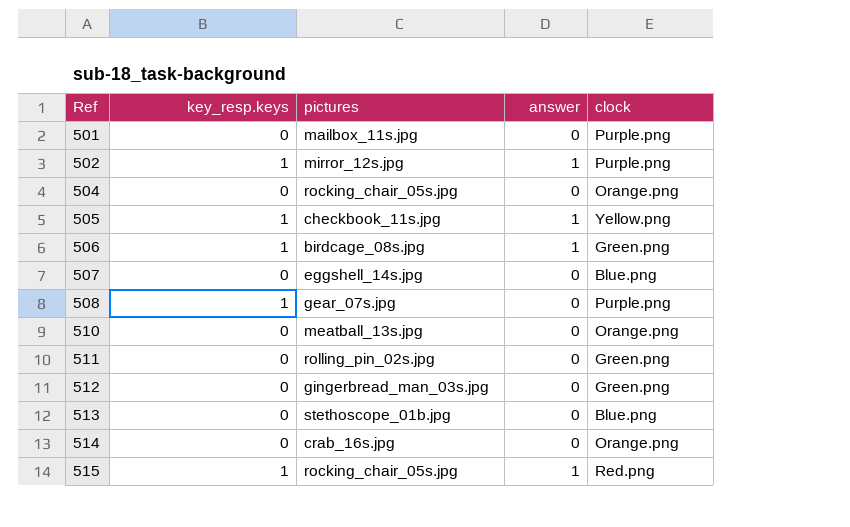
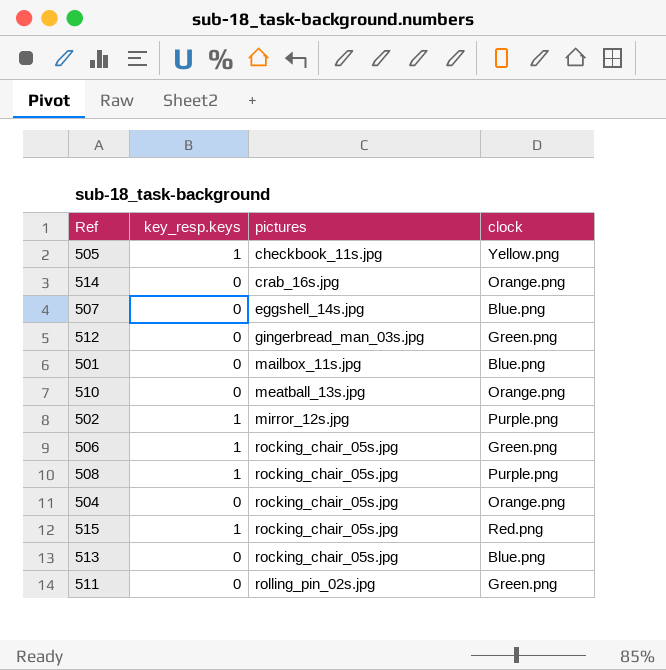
row order: Ref ascending -> pictures ascending
column answer | position: 4 -> none
501 | clock: Purple.png -> Blue.png
506 | pictures: birdcage_08s.jpg -> rocking_chair_05s.jpg
508 | pictures: gear_07s.jpg -> rocking_chair_05s.jpg
513 | pictures: stethoscope_01b.jpg -> rocking_chair_05s.jpg

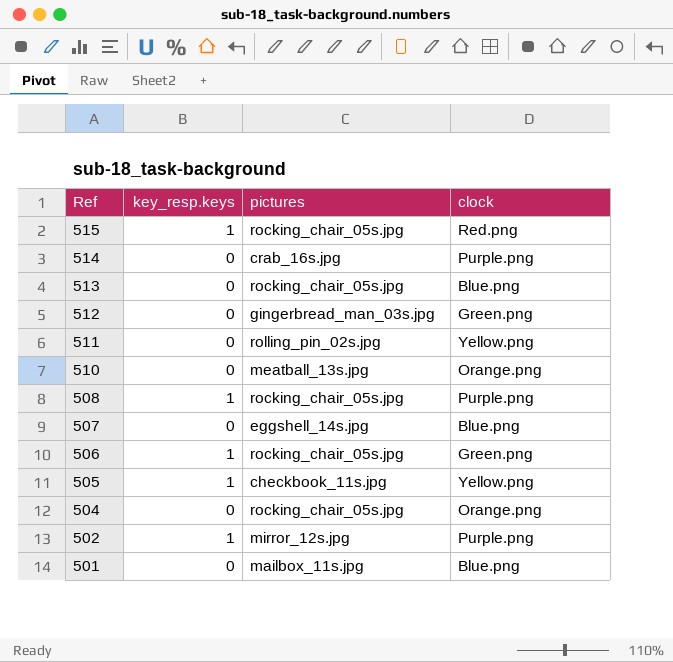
row order: pictures ascending -> Ref descending
514 | clock: Orange.png -> Purple.png
511 | clock: Green.png -> Yellow.png

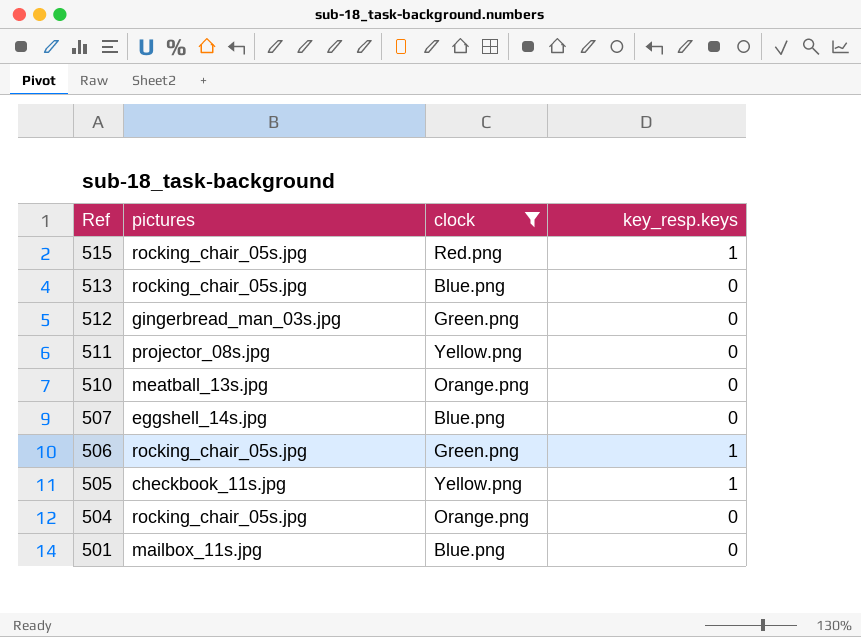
filter: none -> clock != Purple.png
column key_resp.keys | position: 2 -> 4
511 | pictures: rolling_pin_02s.jpg -> projector_08s.jpg

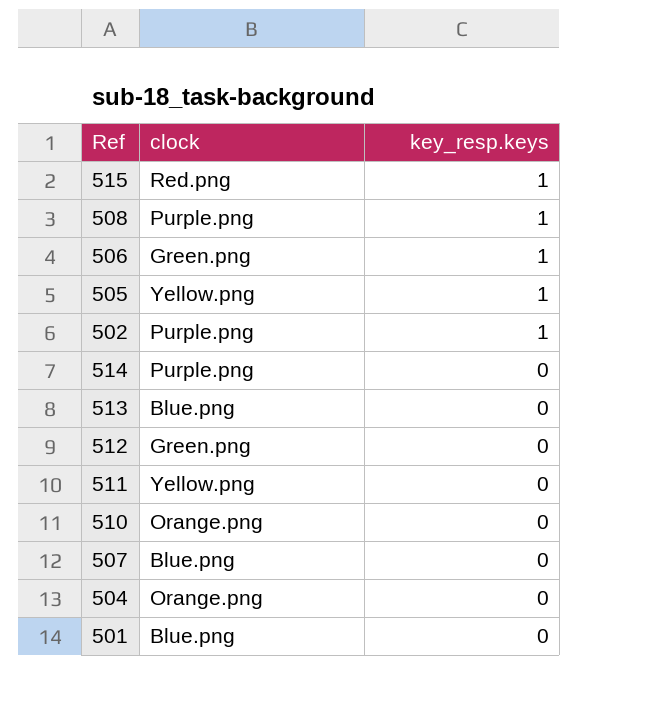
filter: clock != Purple.png -> none
row order: Ref descending -> key_resp.keys descending
column pictures | position: 2 -> none

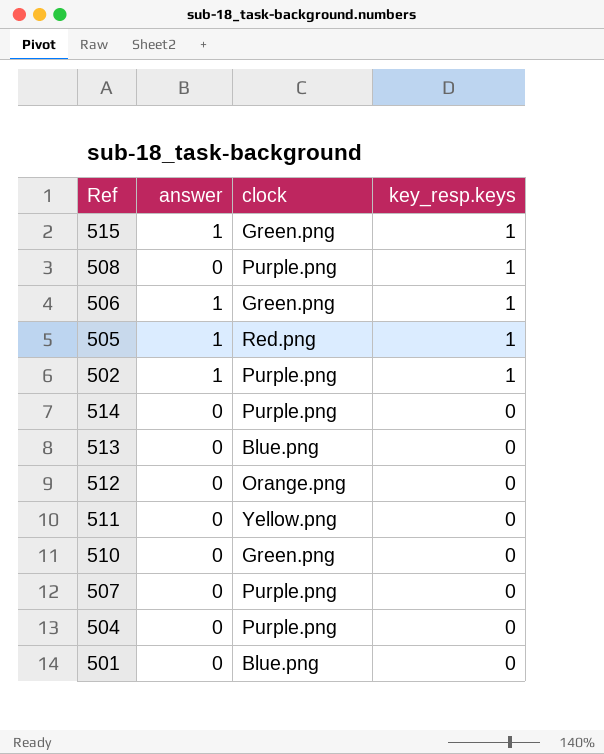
column answer | position: none -> 2
515 | clock: Red.png -> Green.png
505 | clock: Yellow.png -> Red.png
512 | clock: Green.png -> Orange.png
510 | clock: Orange.png -> Green.png
507 | clock: Blue.png -> Purple.png
504 | clock: Orange.png -> Purple.png

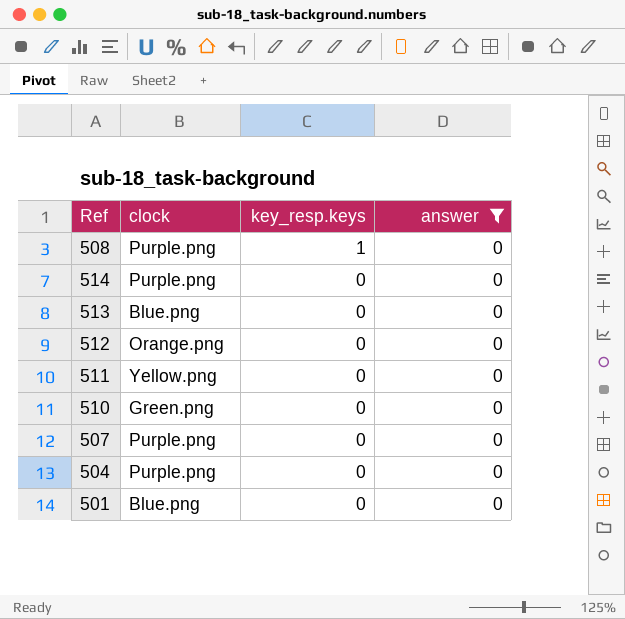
filter: none -> answer = 0
column answer | position: 2 -> 4

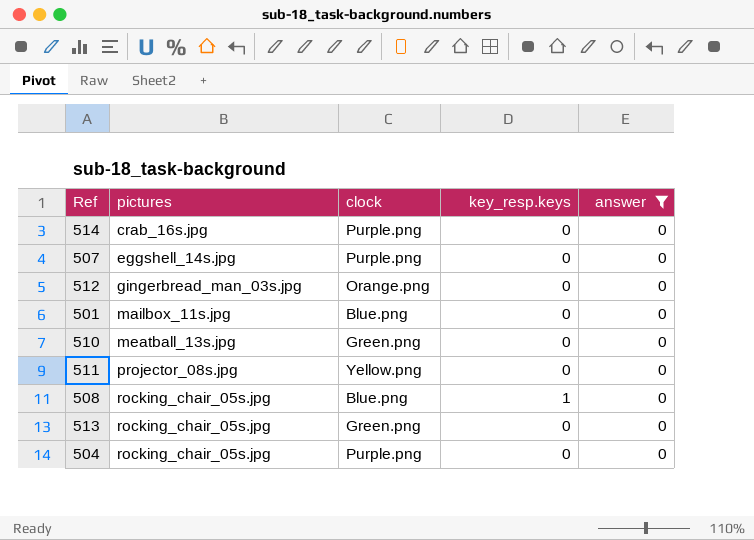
row order: key_resp.keys descending -> pictures ascending
column pictures | position: none -> 2
508 | clock: Purple.png -> Blue.png
513 | clock: Blue.png -> Green.png

